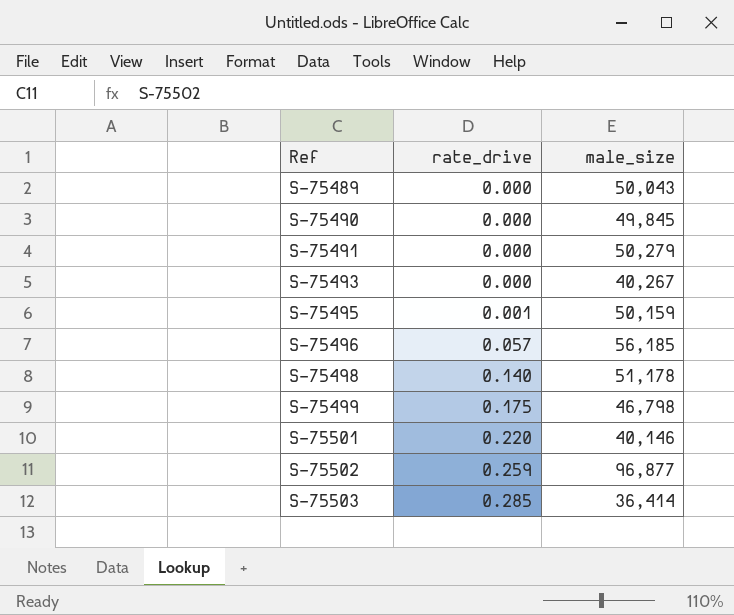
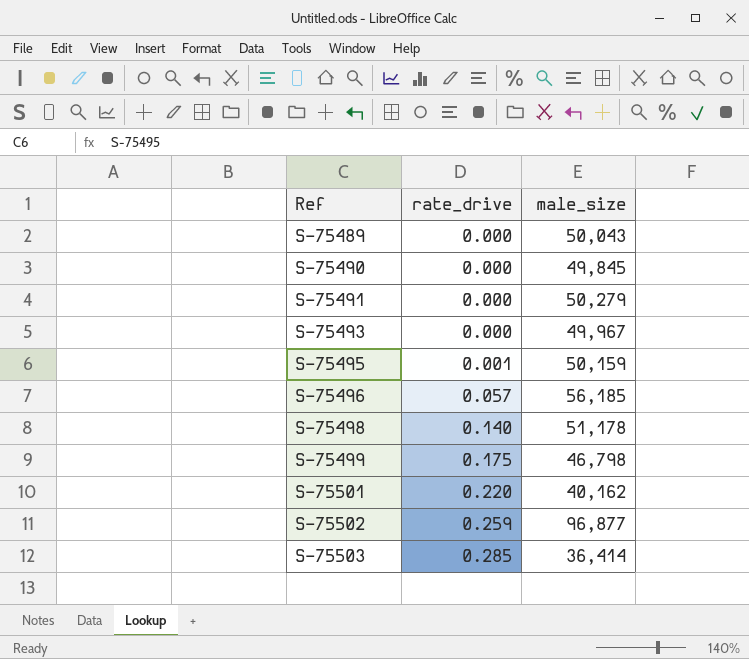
S-75493 | male_size: 40,267 -> 49,967
S-75501 | male_size: 40,146 -> 40,162

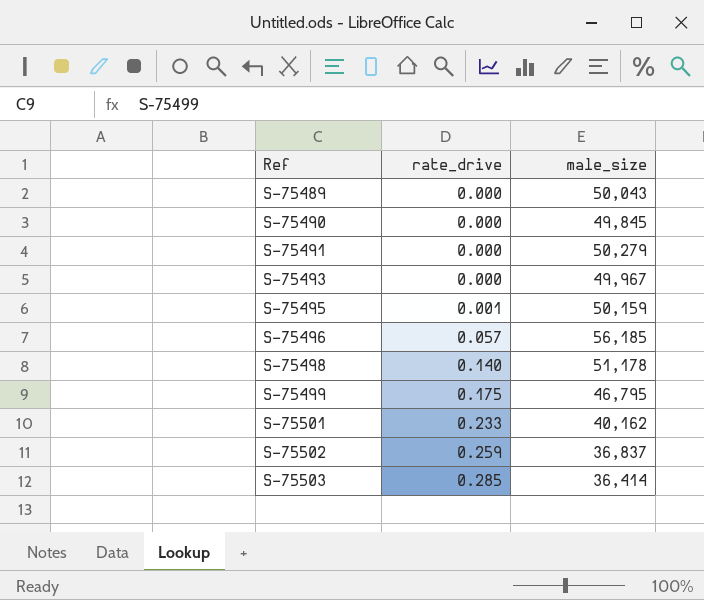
S-75499 | male_size: 46,798 -> 46,795
S-75501 | rate_drive: 0.220 -> 0.233
S-75502 | male_size: 96,877 -> 36,837

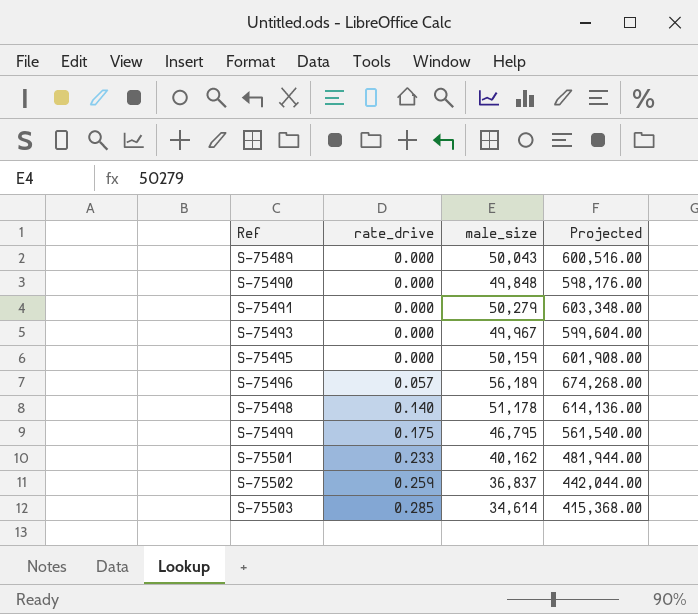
column Projected | formula: none -> [male_size] * 12
S-75490 | male_size: 49,845 -> 49,848
S-75495 | rate_drive: 0.001 -> 0.000
S-75496 | male_size: 56,185 -> 56,189
S-75503 | male_size: 36,414 -> 34,614

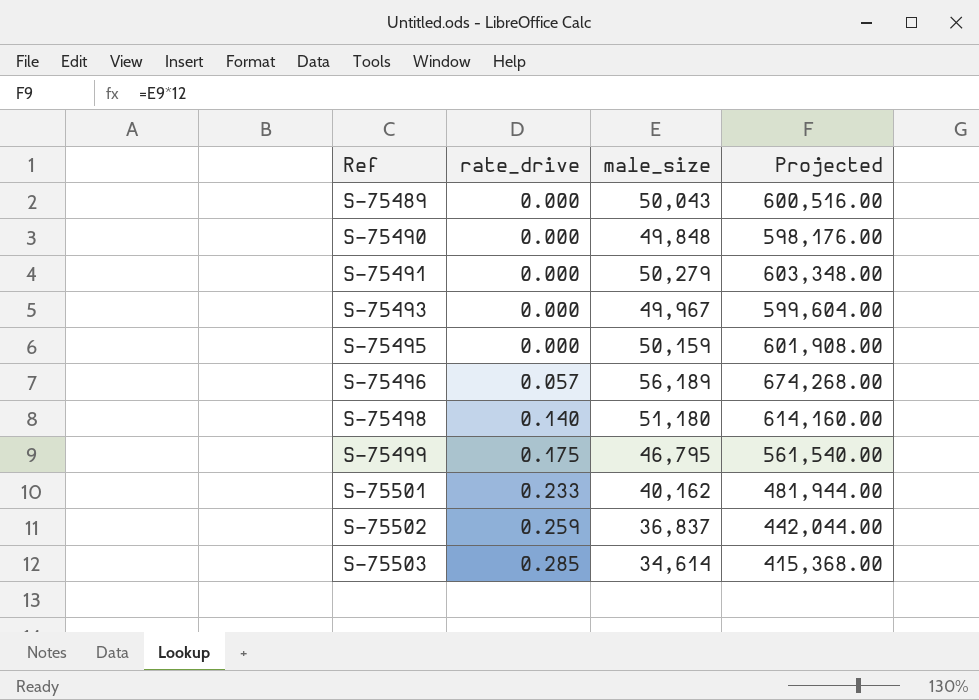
S-75498 | male_size: 51,178 -> 51,180
S-75498 | Projected: 614,136.00 -> 614,160.00

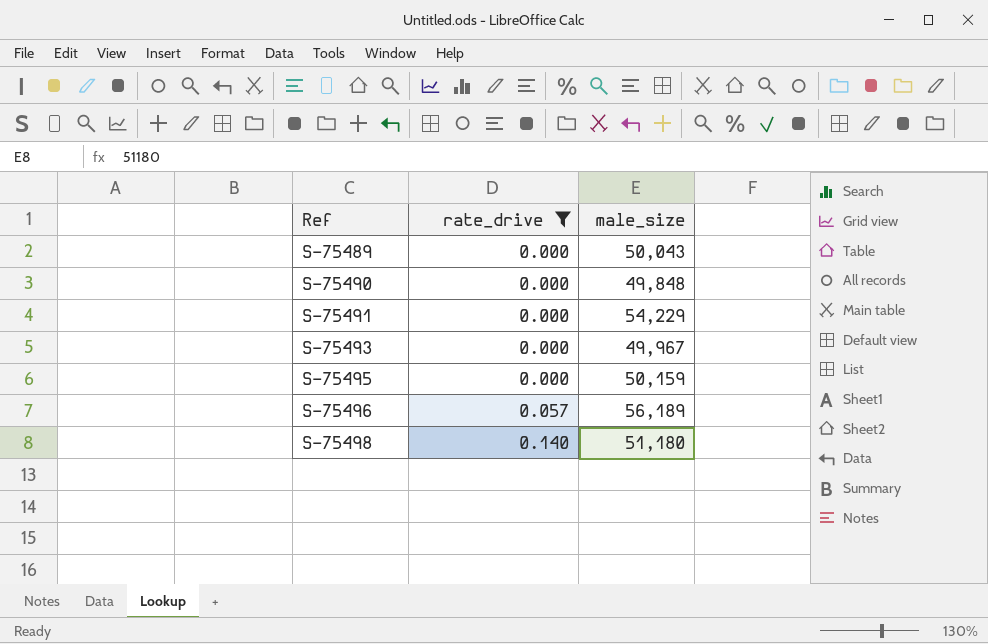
filter: none -> rate_drive <= 0.140
column Projected | formula: [male_size] * 12 -> none
S-75491 | male_size: 50,279 -> 54,229

